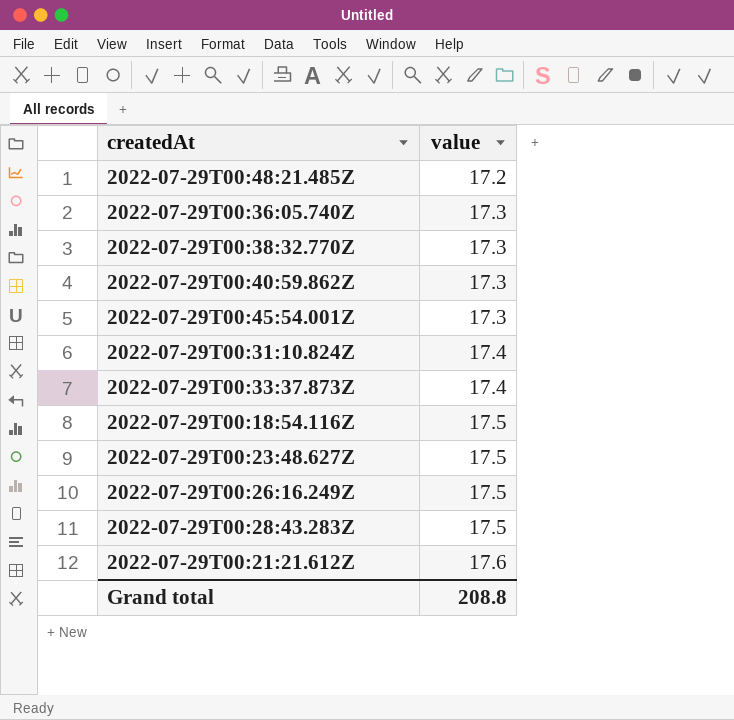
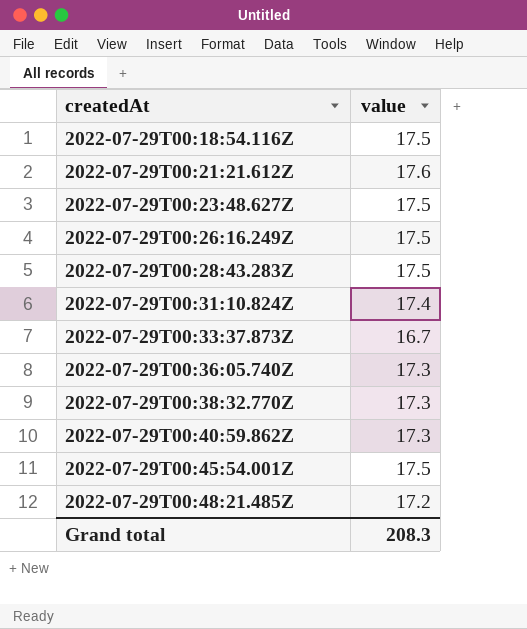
row order: value ascending -> createdAt ascending
2022-07-29T00:33:37.873Z | value: 17.4 -> 16.7
2022-07-29T00:45:54.001Z | value: 17.3 -> 17.5
Grand total | value: 208.8 -> 208.3

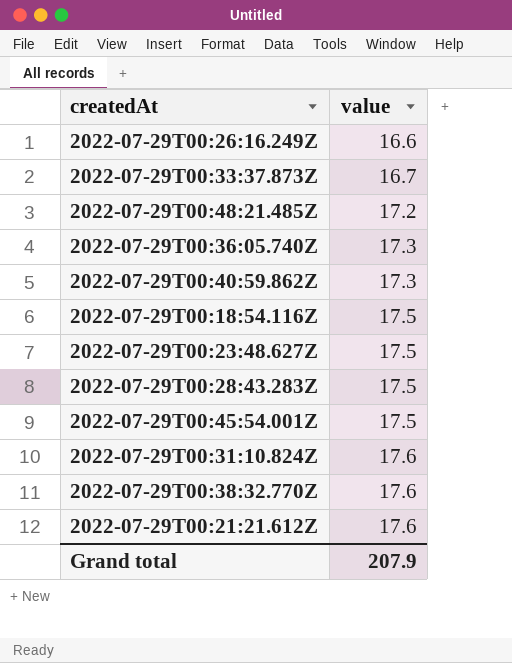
row order: createdAt ascending -> value ascending
2022-07-29T00:26:16.249Z | value: 17.5 -> 16.6
2022-07-29T00:31:10.824Z | value: 17.4 -> 17.6
2022-07-29T00:38:32.770Z | value: 17.3 -> 17.6
Grand total | value: 208.3 -> 207.9

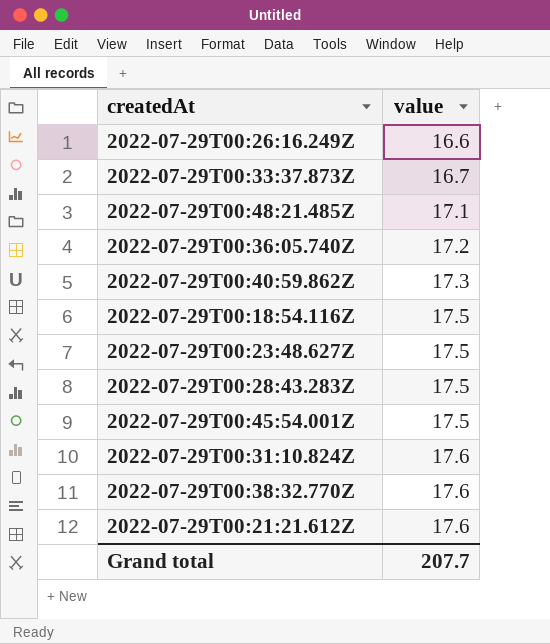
2022-07-29T00:48:21.485Z | value: 17.2 -> 17.1
2022-07-29T00:36:05.740Z | value: 17.3 -> 17.2
Grand total | value: 207.9 -> 207.7

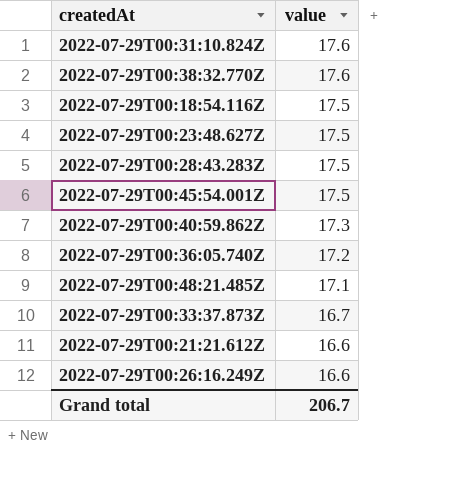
row order: value ascending -> value descending
2022-07-29T00:21:21.612Z | value: 17.6 -> 16.6
Grand total | value: 207.7 -> 206.7

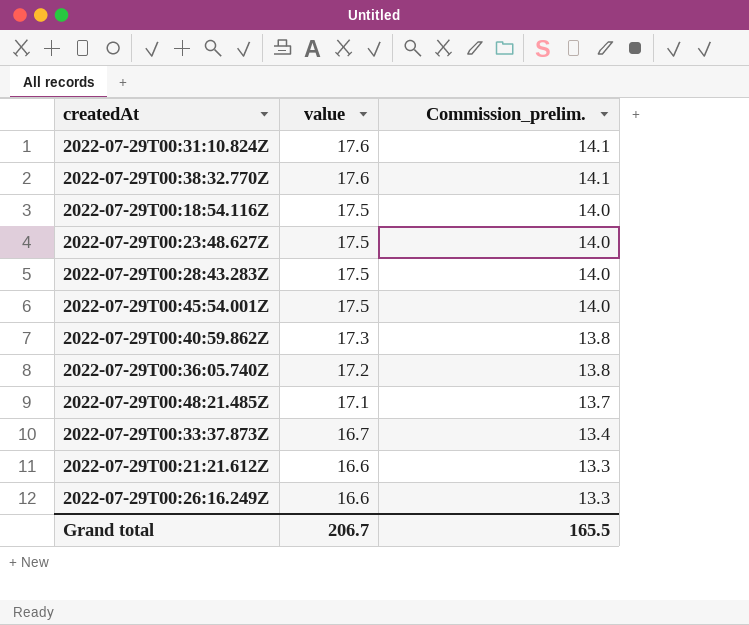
column Commission_prelim. | formula: none -> [value] * 0.8

